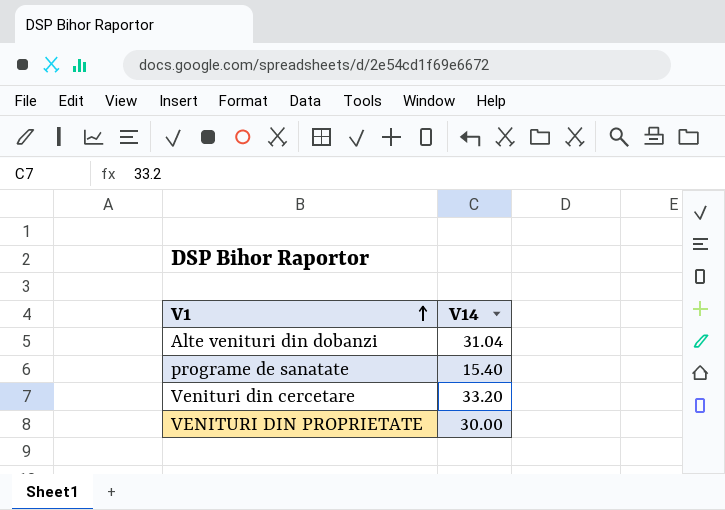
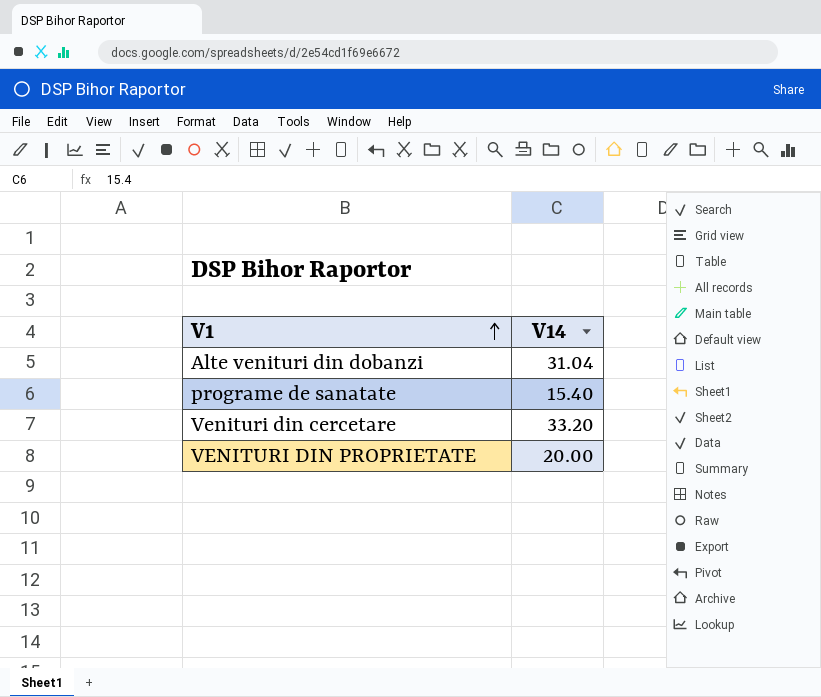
VENITURI DIN PROPRIETATE | V14: 30.00 -> 20.00

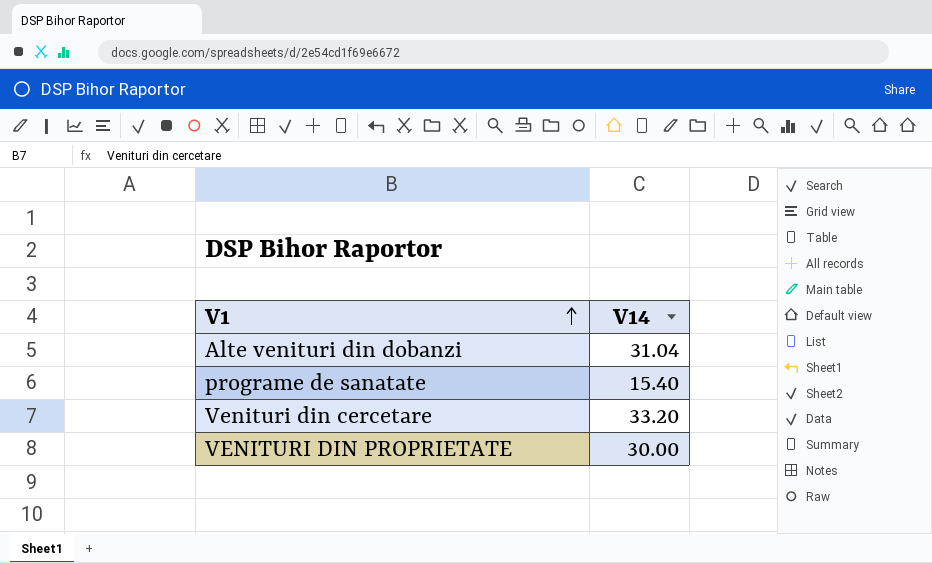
VENITURI DIN PROPRIETATE | V14: 20.00 -> 30.00

